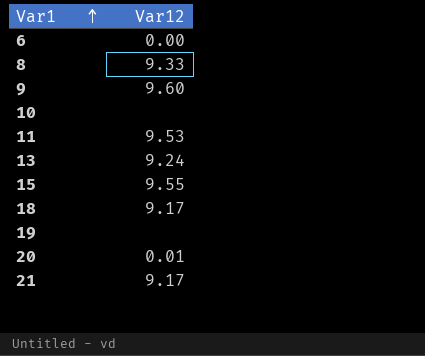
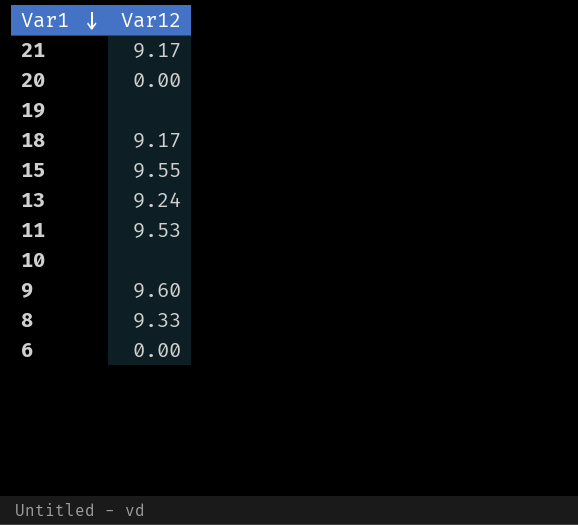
row order: Var1 ascending -> Var1 descending
20 | Var12: 0.01 -> 0.00

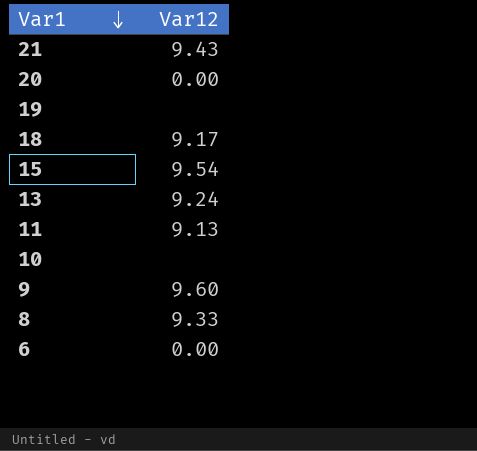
21 | Var12: 9.17 -> 9.43
15 | Var12: 9.55 -> 9.54
11 | Var12: 9.53 -> 9.13

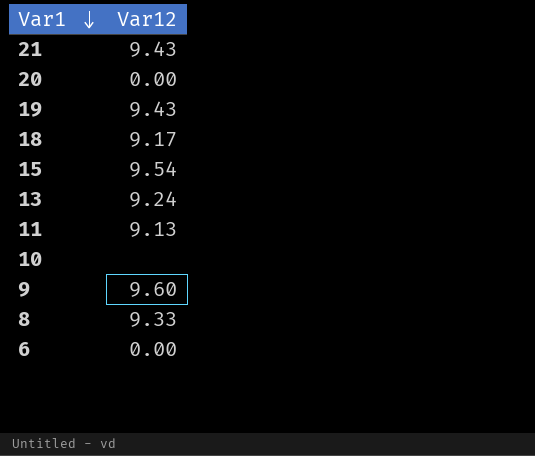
19 | Var12: none -> 9.43

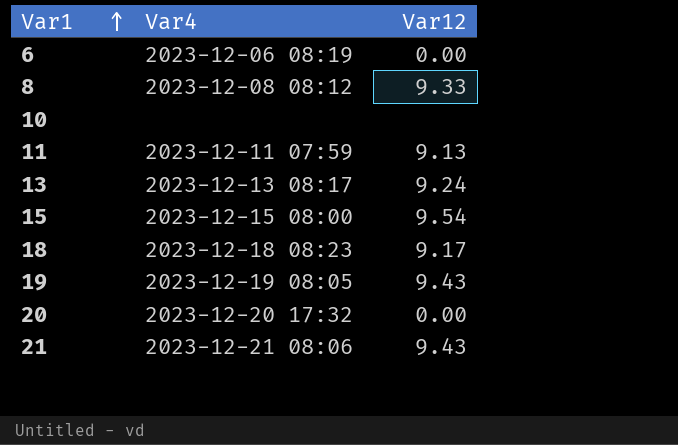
row order: Var1 descending -> Var1 ascending
column Var4 | position: none -> 2
row 9: 9.60 -> none

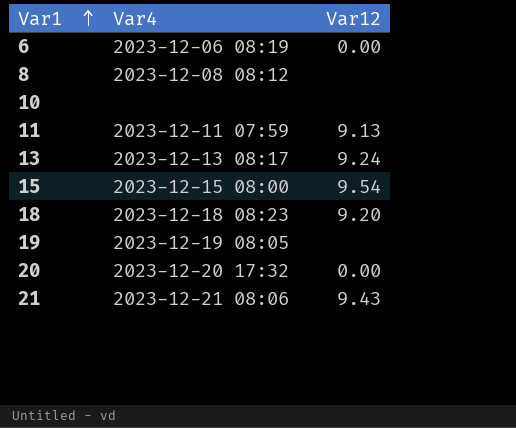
8 | Var12: 9.33 -> none
18 | Var12: 9.17 -> 9.20
19 | Var12: 9.43 -> none

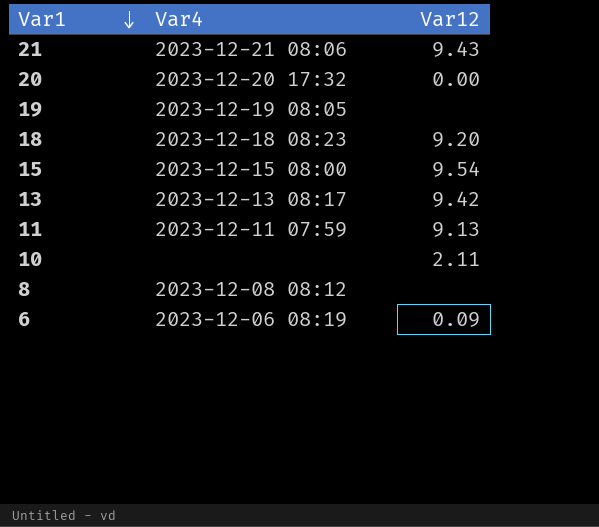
row order: Var1 ascending -> Var1 descending
13 | Var12: 9.24 -> 9.42
10 | Var12: none -> 2.11
6 | Var12: 0.00 -> 0.09

